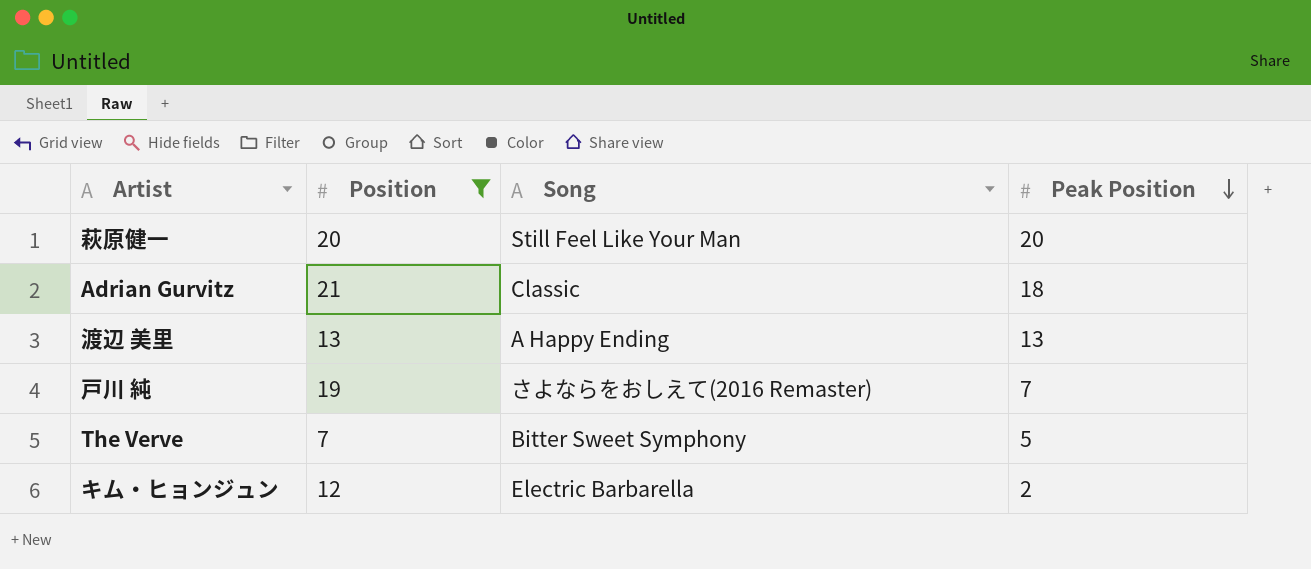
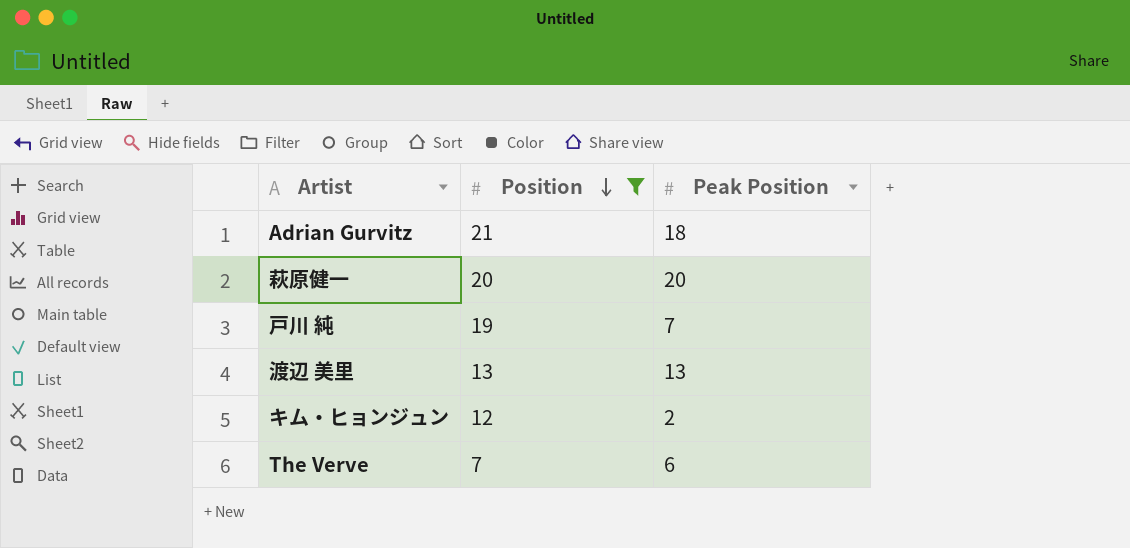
row order: Peak Position descending -> Position descending
column Song | position: 3 -> none
The Verve | Peak Position: 5 -> 6

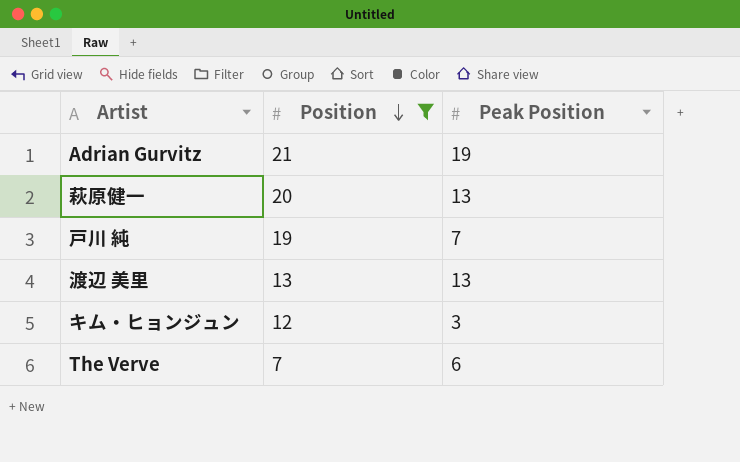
Adrian Gurvitz | Peak Position: 18 -> 19
萩原健一 | Peak Position: 20 -> 13
キム・ヒョンジュン | Peak Position: 2 -> 3

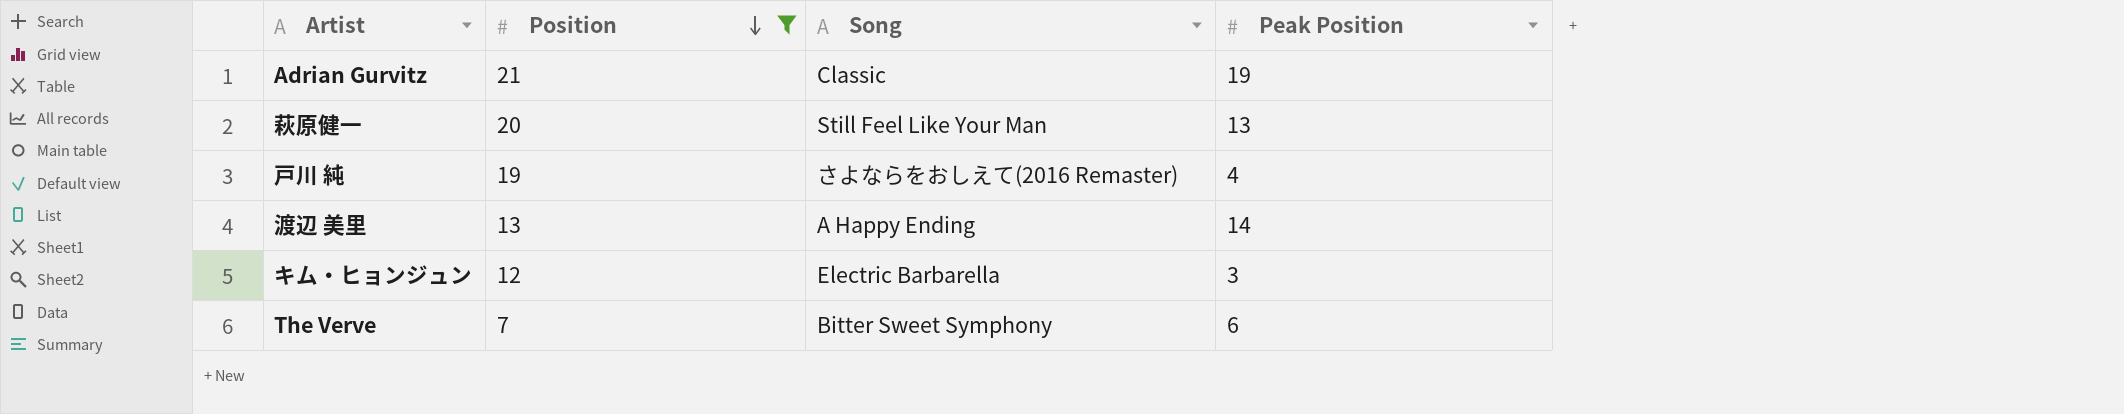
column Song | position: none -> 3
戸川 純 | Peak Position: 7 -> 4
渡辺 美里 | Peak Position: 13 -> 14

